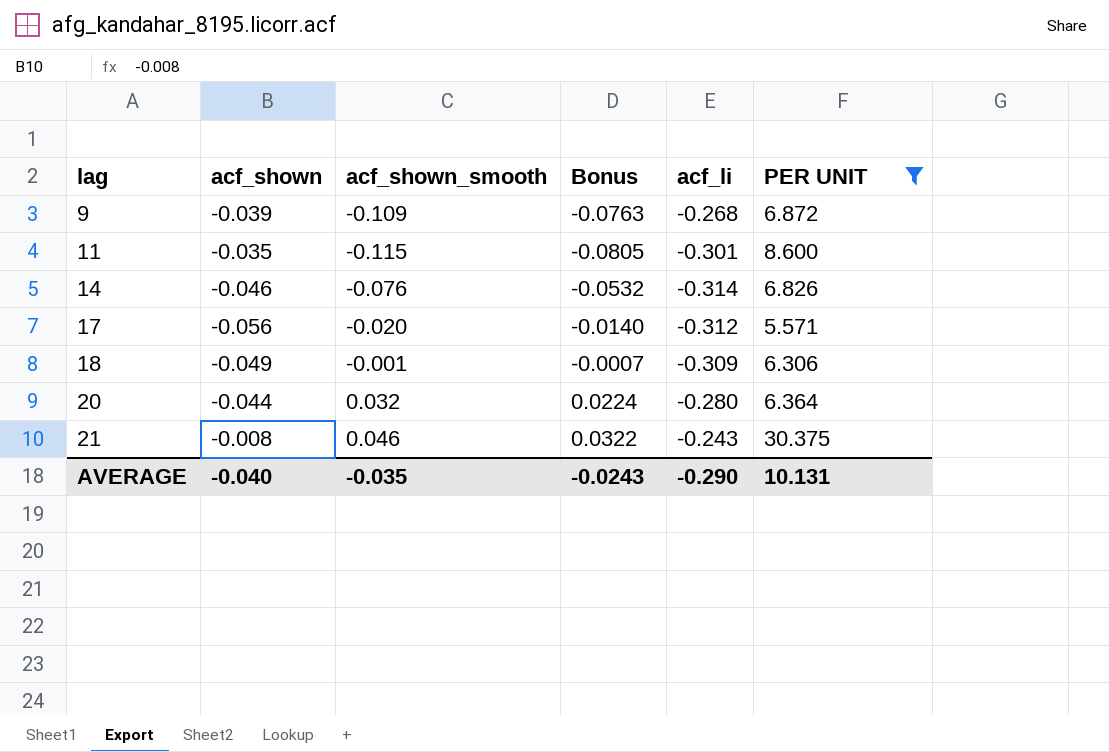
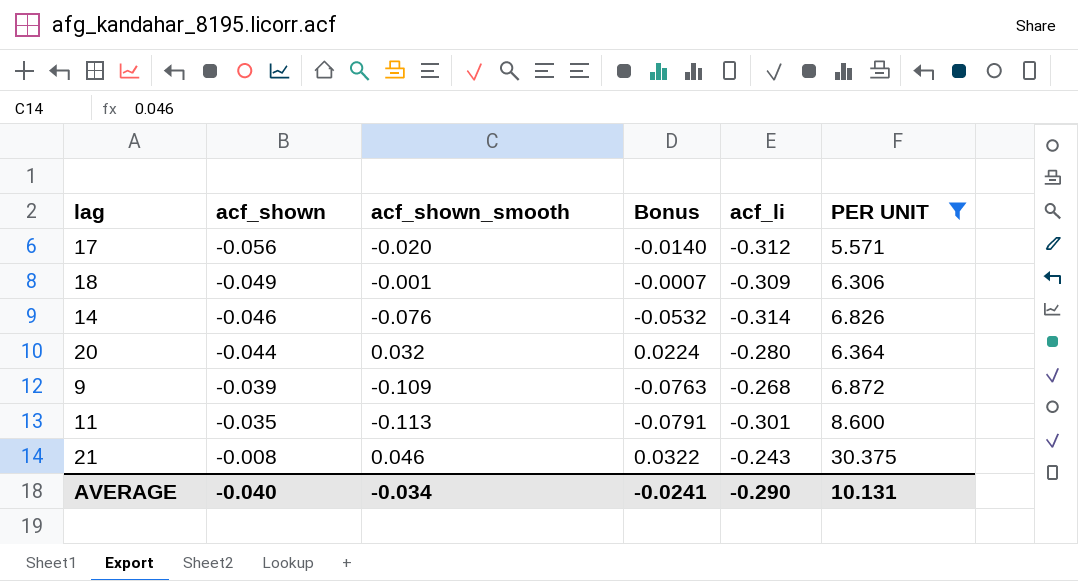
row order: lag ascending -> acf_shown ascending
11 | acf_shown_smooth: -0.115 -> -0.113
11 | Bonus: -0.0805 -> -0.0791
AVERAGE | acf_shown_smooth: -0.035 -> -0.034
AVERAGE | Bonus: -0.0243 -> -0.0241

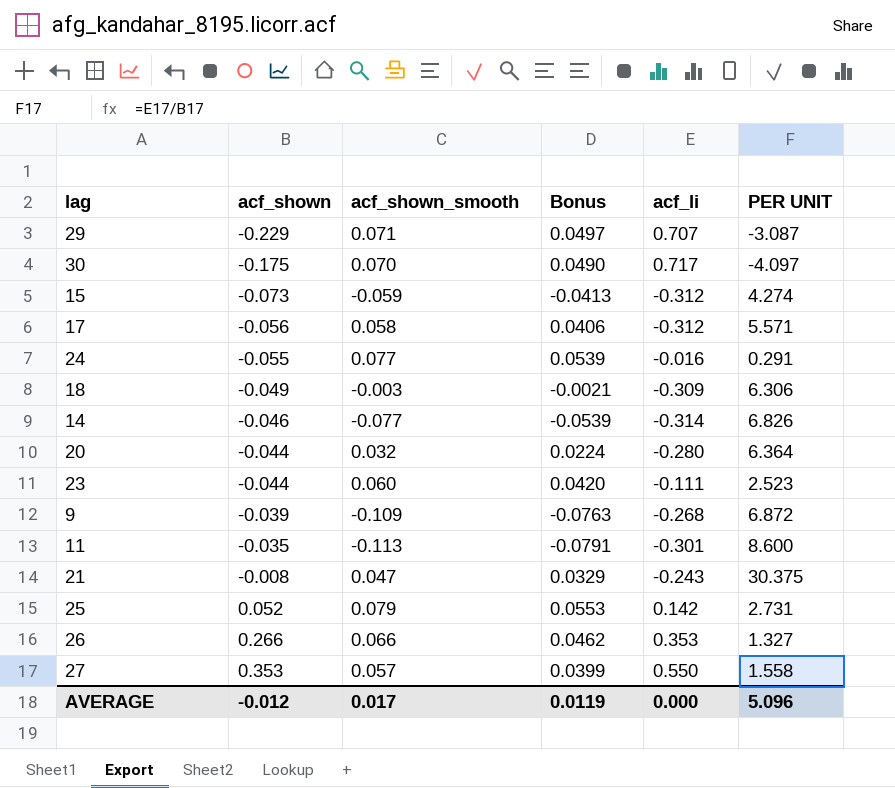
filter: PER UNIT >= 5.571 -> none
17 | acf_shown_smooth: -0.020 -> 0.058
17 | Bonus: -0.0140 -> 0.0406
18 | acf_shown_smooth: -0.001 -> -0.003
18 | Bonus: -0.0007 -> -0.0021
14 | acf_shown_smooth: -0.076 -> -0.077
14 | Bonus: -0.0532 -> -0.0539
21 | acf_shown_smooth: 0.046 -> 0.047
21 | Bonus: 0.0322 -> 0.0329
AVERAGE | acf_shown: -0.040 -> -0.012
AVERAGE | acf_shown_smooth: -0.034 -> 0.017
AVERAGE | Bonus: -0.0241 -> 0.0119
AVERAGE | acf_li: -0.290 -> 0.000
AVERAGE | PER UNIT: 10.131 -> 5.096

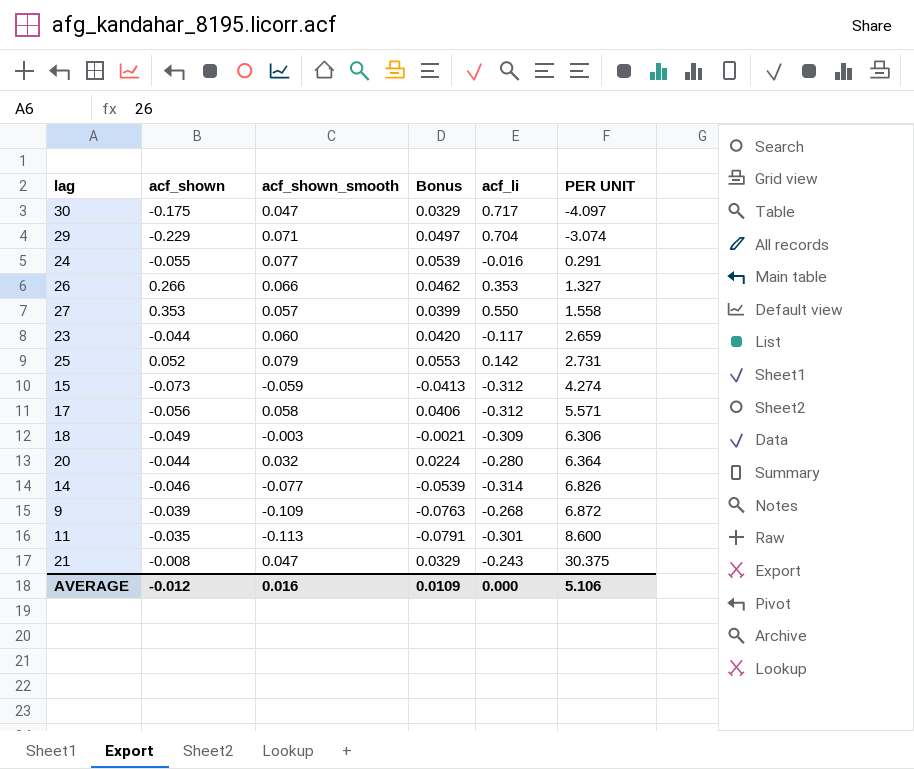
row order: acf_shown ascending -> PER UNIT ascending
30 | acf_shown_smooth: 0.070 -> 0.047
30 | Bonus: 0.0490 -> 0.0329
29 | acf_li: 0.707 -> 0.704
29 | PER UNIT: -3.087 -> -3.074
23 | acf_li: -0.111 -> -0.117
23 | PER UNIT: 2.523 -> 2.659
AVERAGE | acf_shown_smooth: 0.017 -> 0.016
AVERAGE | Bonus: 0.0119 -> 0.0109
AVERAGE | PER UNIT: 5.096 -> 5.106

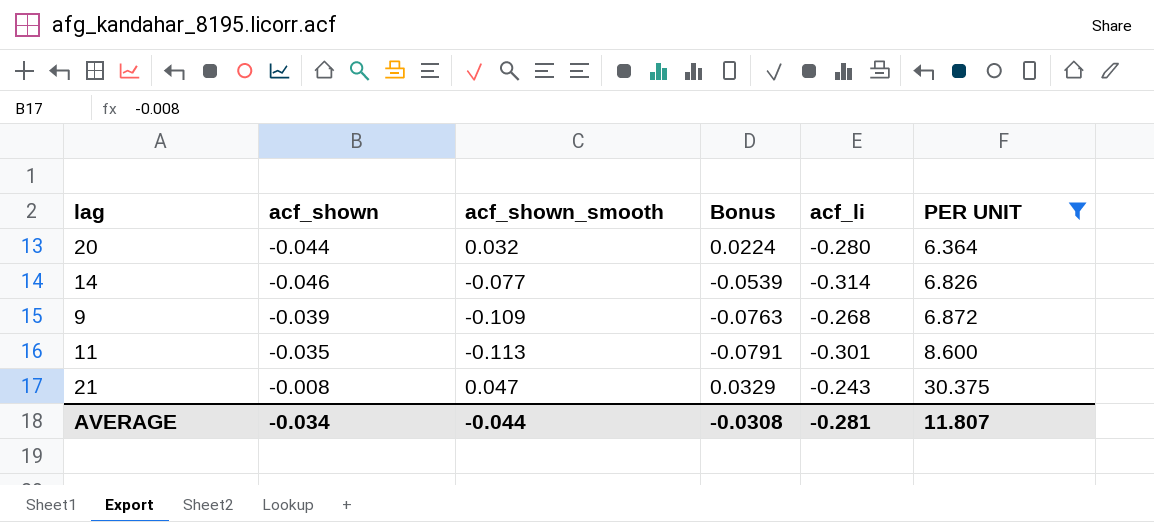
filter: none -> PER UNIT >= 6.364
AVERAGE | acf_shown: -0.012 -> -0.034
AVERAGE | acf_shown_smooth: 0.016 -> -0.044
AVERAGE | Bonus: 0.0109 -> -0.0308
AVERAGE | acf_li: 0.000 -> -0.281
AVERAGE | PER UNIT: 5.106 -> 11.807

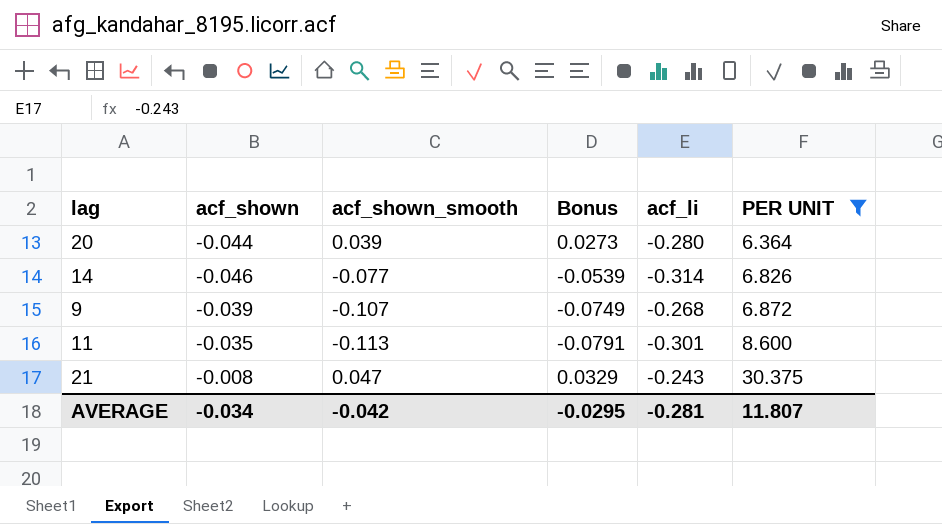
20 | acf_shown_smooth: 0.032 -> 0.039
20 | Bonus: 0.0224 -> 0.0273
9 | acf_shown_smooth: -0.109 -> -0.107
9 | Bonus: -0.0763 -> -0.0749
AVERAGE | acf_shown_smooth: -0.044 -> -0.042
AVERAGE | Bonus: -0.0308 -> -0.0295

